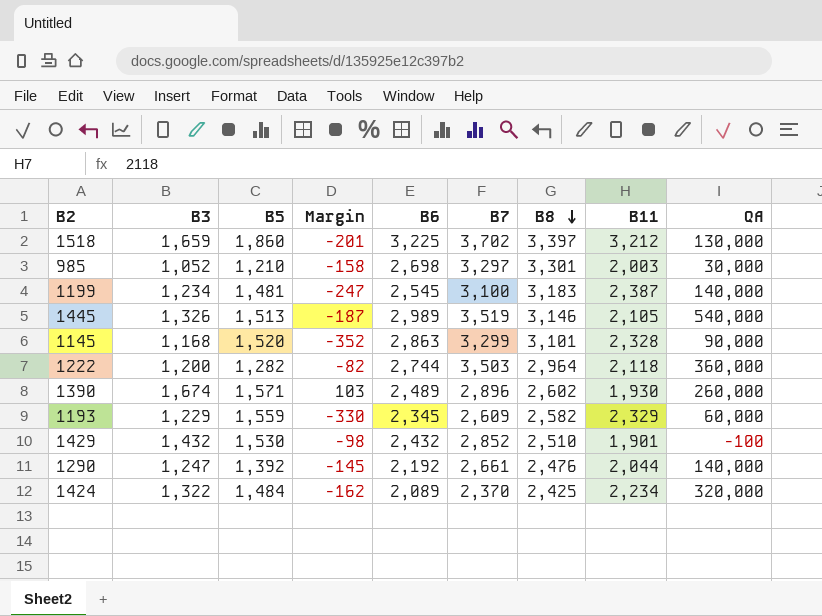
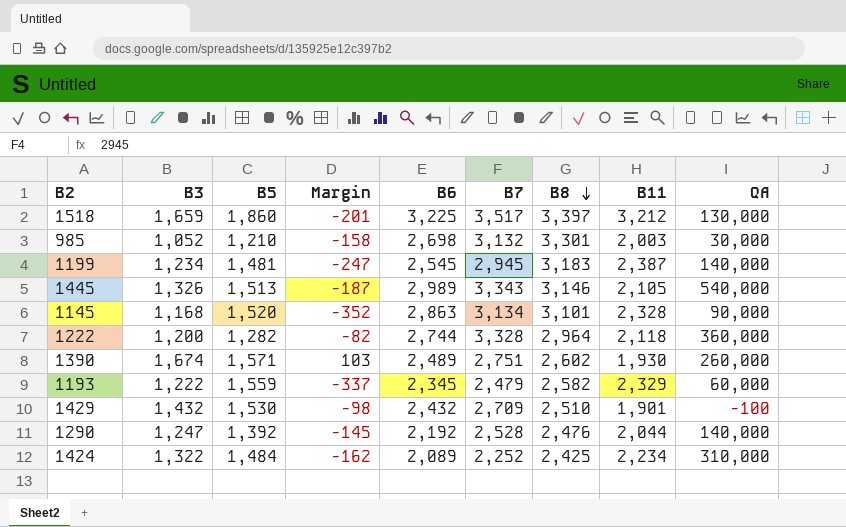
1518 | B7: 3,702 -> 3,517
985 | B7: 3,297 -> 3,132
1199 | B7: 3,100 -> 2,945
1445 | B7: 3,519 -> 3,343
1145 | B7: 3,299 -> 3,134
1222 | B7: 3,503 -> 3,328
1390 | B7: 2,896 -> 2,751
1193 | B3: 1,229 -> 1,222
1193 | Margin: -330 -> -337
1193 | B7: 2,609 -> 2,479
1429 | B7: 2,852 -> 2,709
1290 | B7: 2,661 -> 2,528
1424 | B7: 2,370 -> 2,252
1424 | QA: 320,000 -> 310,000

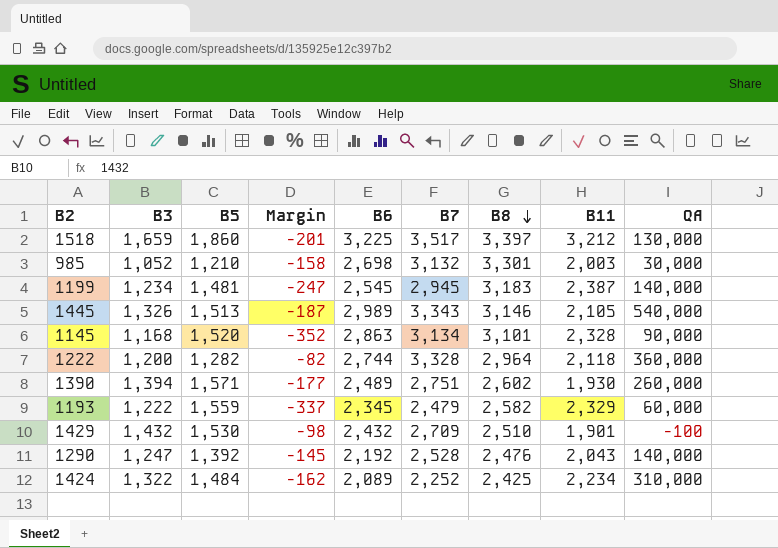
1390 | B3: 1,674 -> 1,394
1390 | Margin: 103 -> -177
1290 | B11: 2,044 -> 2,043

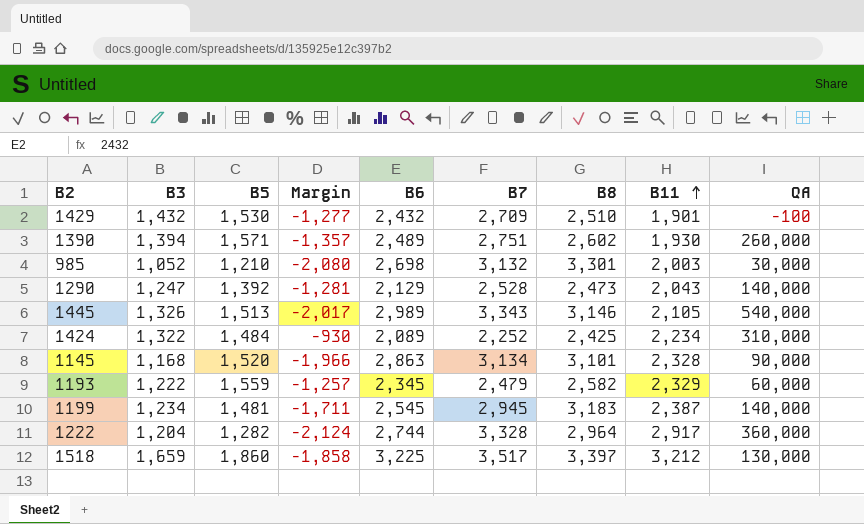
row order: B8 descending -> B11 ascending
column Margin | formula: [B3] - [B5] -> [B3] - [B7]
1290 | B6: 2,192 -> 2,129
1290 | B8: 2,476 -> 2,473
1222 | B3: 1,200 -> 1,204
1222 | B11: 2,118 -> 2,917

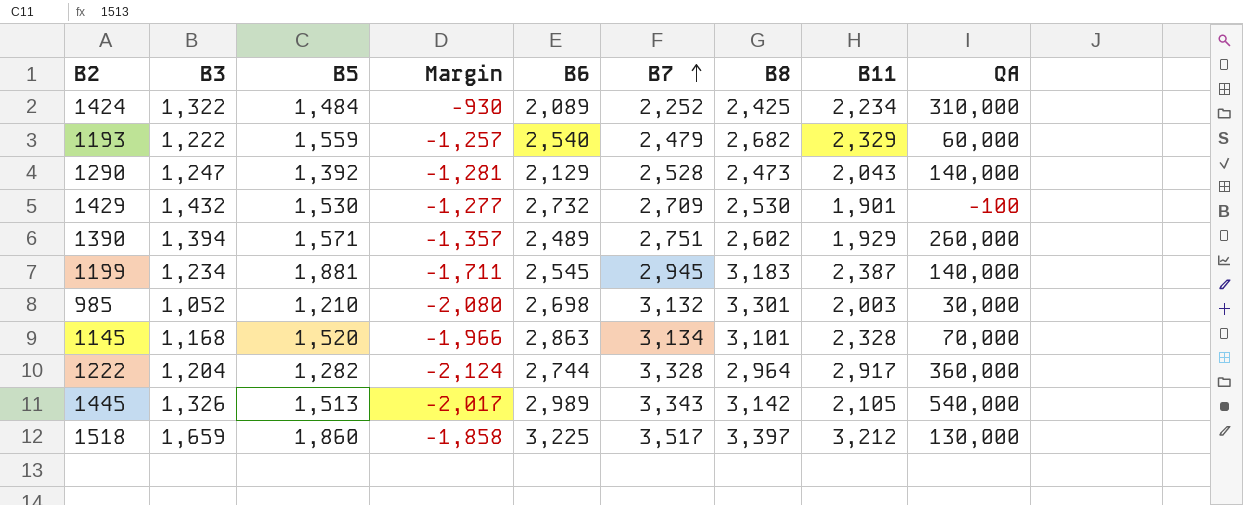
row order: B11 ascending -> B7 ascending
1193 | B6: 2,345 -> 2,540
1193 | B8: 2,582 -> 2,682
1429 | B6: 2,432 -> 2,732
1429 | B8: 2,510 -> 2,530
1390 | B11: 1,930 -> 1,929
1199 | B5: 1,481 -> 1,881
1145 | QA: 90,000 -> 70,000
1445 | B8: 3,146 -> 3,142

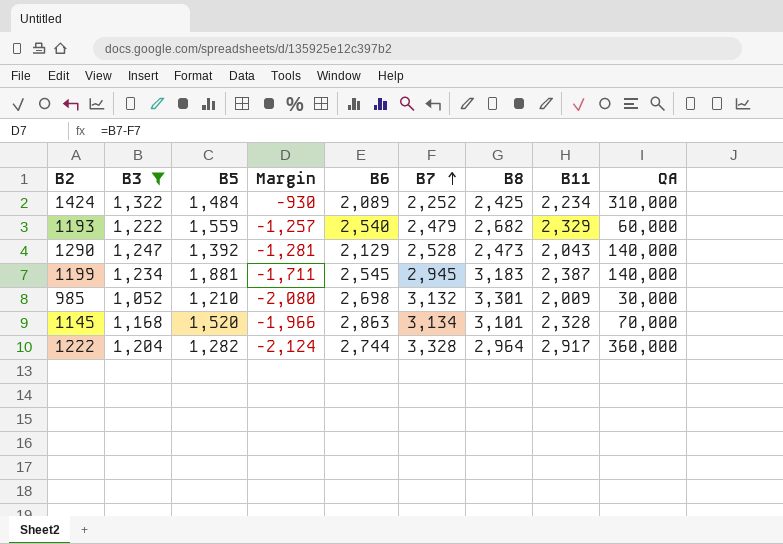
filter: none -> B3 <= 1,322
985 | B11: 2,003 -> 2,009

